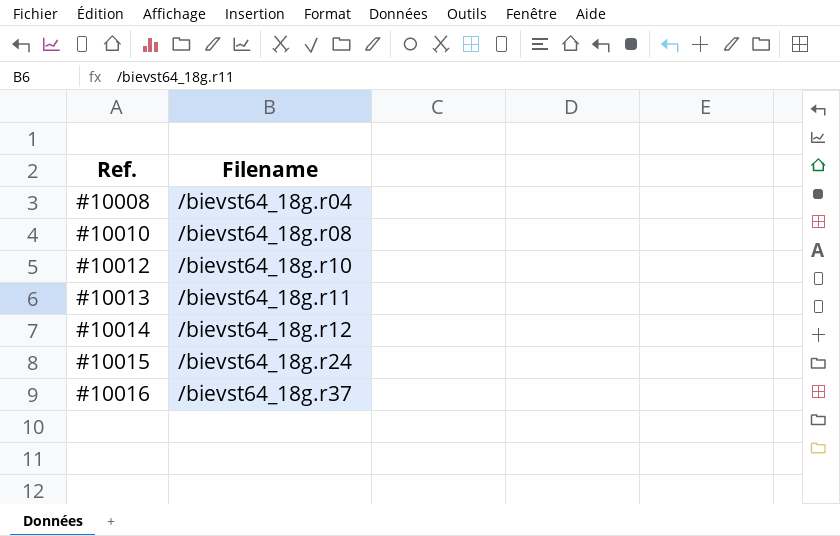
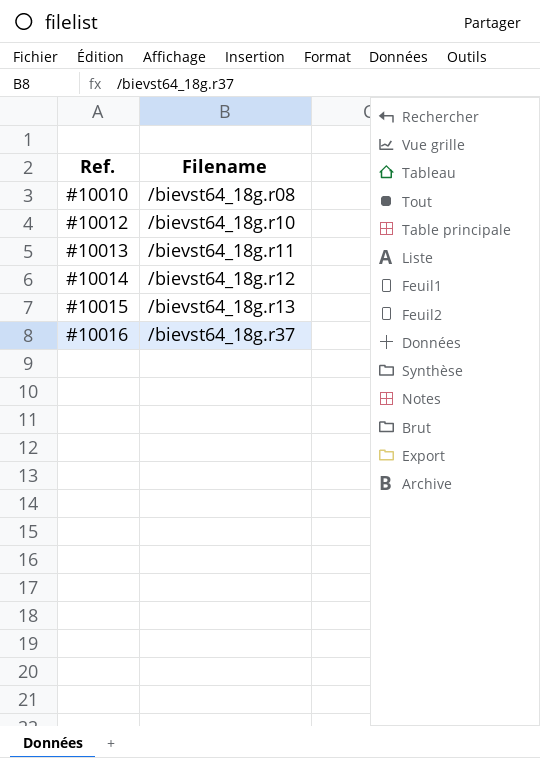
row #10008: /bievst64_18g.r04 -> none
#10015 | Filename: /bievst64_18g.r24 -> /bievst64_18g.r13

